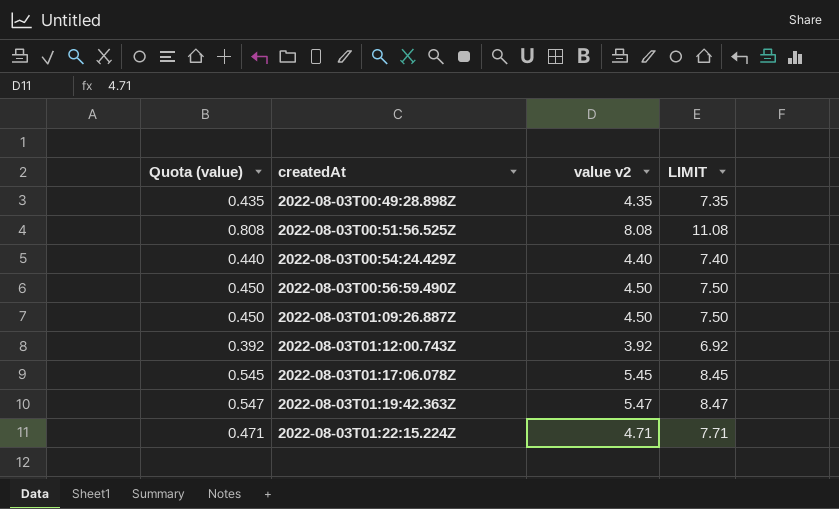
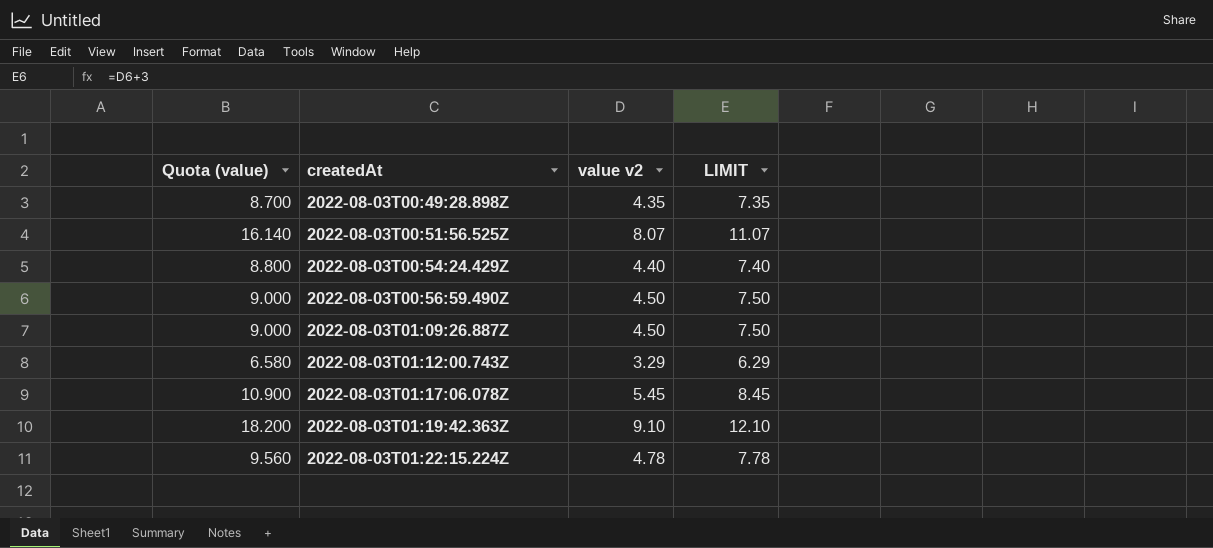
column Quota (value) | formula: [value v2] * 0.1 -> [value v2] * 2
2022-08-03T00:51:56.525Z | value v2: 8.08 -> 8.07
2022-08-03T00:51:56.525Z | LIMIT: 11.08 -> 11.07
2022-08-03T01:12:00.743Z | value v2: 3.92 -> 3.29
2022-08-03T01:12:00.743Z | LIMIT: 6.92 -> 6.29
2022-08-03T01:19:42.363Z | value v2: 5.47 -> 9.10
2022-08-03T01:19:42.363Z | LIMIT: 8.47 -> 12.10
2022-08-03T01:22:15.224Z | value v2: 4.71 -> 4.78
2022-08-03T01:22:15.224Z | LIMIT: 7.71 -> 7.78

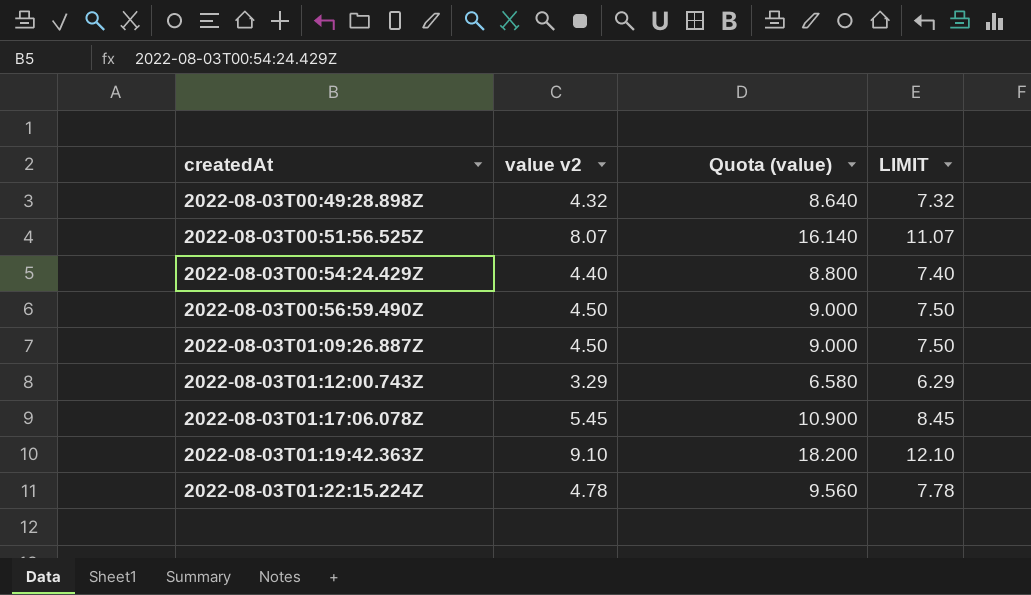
column Quota (value) | position: 1 -> 3
2022-08-03T00:49:28.898Z | value v2: 4.35 -> 4.32
2022-08-03T00:49:28.898Z | Quota (value): 8.700 -> 8.640
2022-08-03T00:49:28.898Z | LIMIT: 7.35 -> 7.32

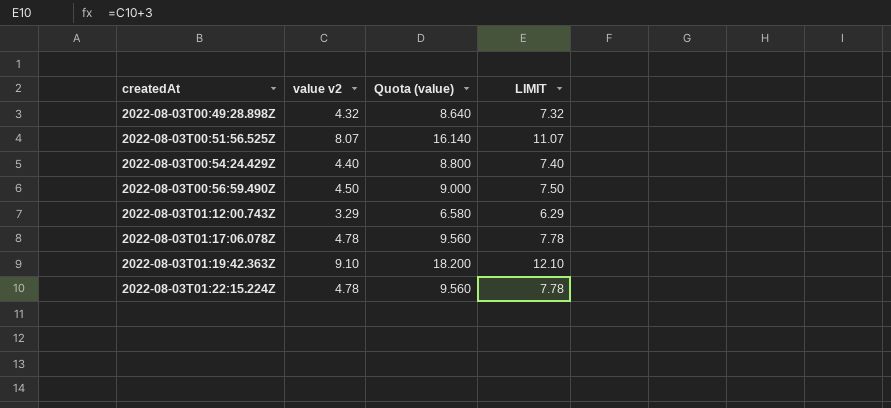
row 2022-08-03T01:09:26.887Z: 4.50 | 9.000 | 7.50 -> none
2022-08-03T01:17:06.078Z | value v2: 5.45 -> 4.78
2022-08-03T01:17:06.078Z | Quota (value): 10.900 -> 9.560
2022-08-03T01:17:06.078Z | LIMIT: 8.45 -> 7.78

